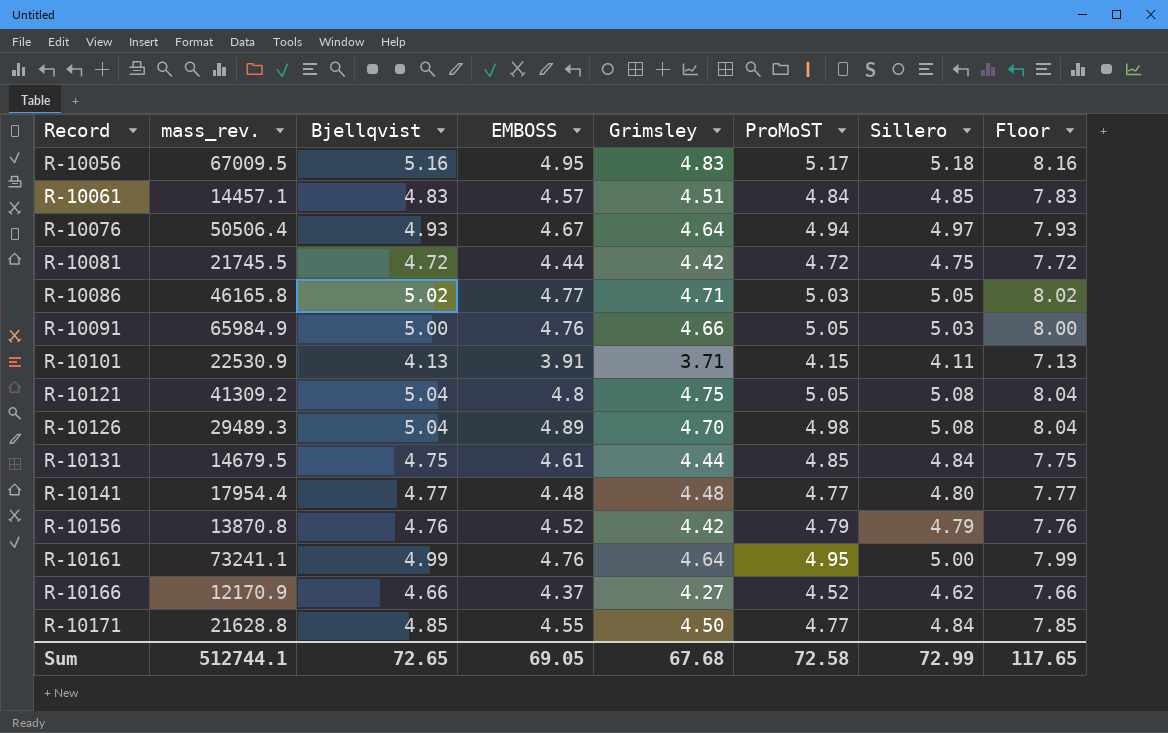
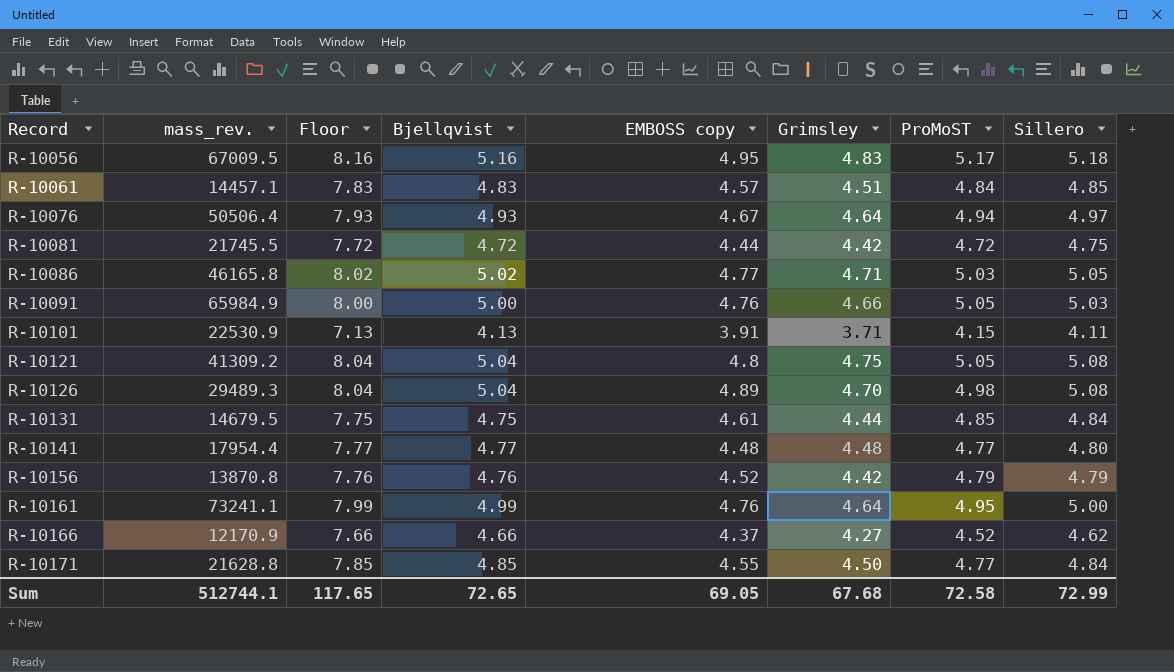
column Floor | position: 8 -> 3
column name: EMBOSS -> EMBOSS copy

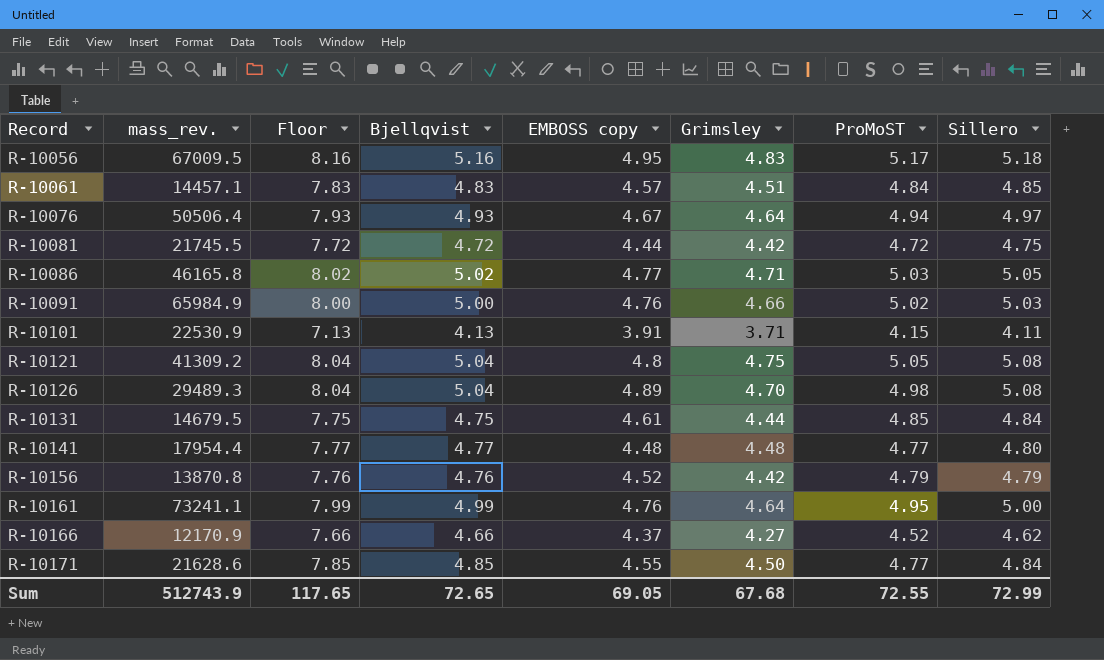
R-10091 | ProMoST: 5.05 -> 5.02
R-10171 | mass_rev.: 21628.8 -> 21628.6
Sum | mass_rev.: 512744.1 -> 512743.9
Sum | ProMoST: 72.58 -> 72.55

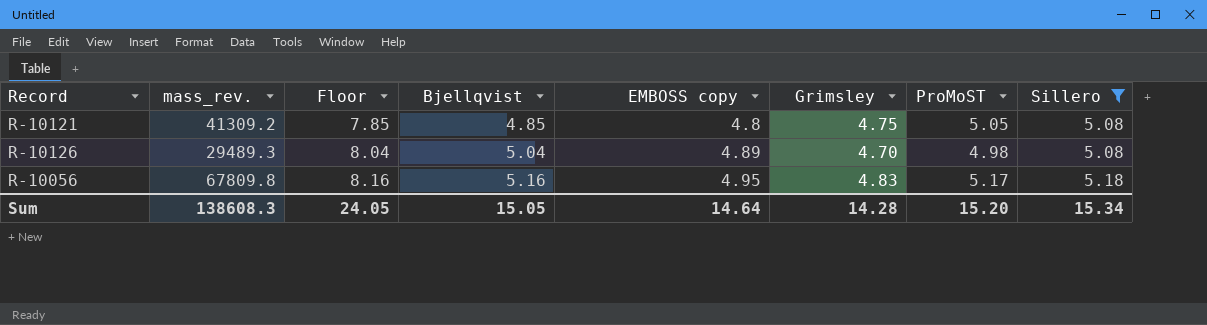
filter: none -> Sillero >= 5.08
row order: Record ascending -> Floor ascending
R-10121 | Floor: 8.04 -> 7.85
R-10121 | Bjellqvist: 5.04 -> 4.85
R-10056 | mass_rev.: 67009.5 -> 67809.8
Sum | mass_rev.: 512743.9 -> 138608.3
Sum | Floor: 117.65 -> 24.05
Sum | Bjellqvist: 72.65 -> 15.05
Sum | EMBOSS copy: 69.05 -> 14.64
Sum | Grimsley: 67.68 -> 14.28
Sum | ProMoST: 72.55 -> 15.20
Sum | Sillero: 72.99 -> 15.34

